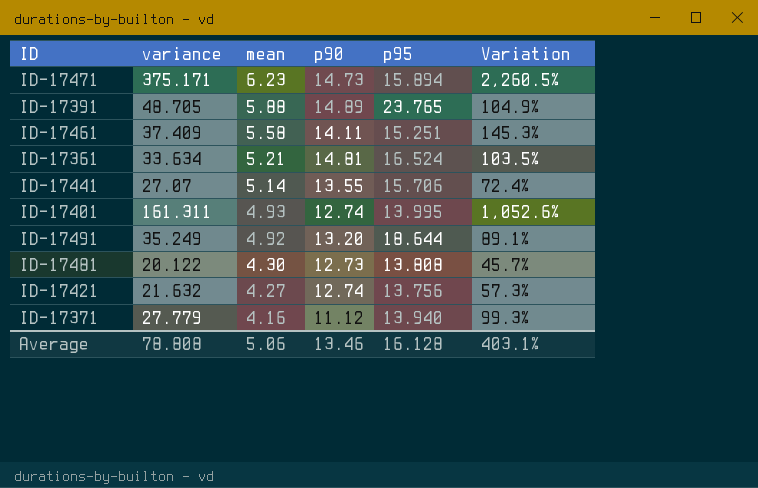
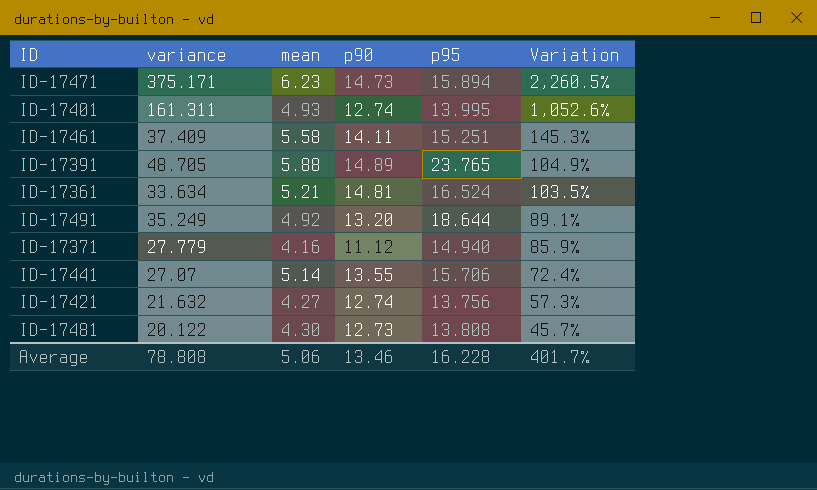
row order: mean descending -> Variation descending
ID-17371 | p95: 13.940 -> 14.940
ID-17371 | Variation: 99.3% -> 85.9%
Average | p95: 16.128 -> 16.228
Average | Variation: 403.1% -> 401.7%

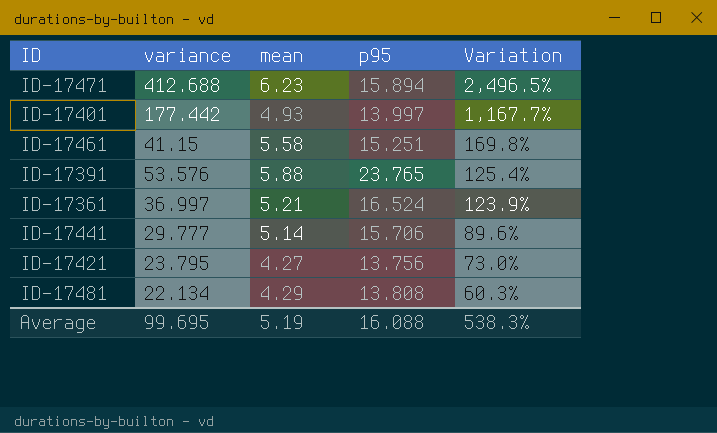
column p90 | position: 4 -> none
row ID-17491: 35.249 | 4.92 | 13.20 | 18.644 | 89.1% -> none
row ID-17371: 27.779 | 4.16 | 11.12 | 14.940 | 85.9% -> none
ID-17471 | variance: 375.171 -> 412.688
ID-17471 | Variation: 2,260.5% -> 2,496.5%
ID-17401 | variance: 161.311 -> 177.442
ID-17401 | p95: 13.995 -> 13.997
ID-17401 | Variation: 1,052.6% -> 1,167.7%
ID-17461 | variance: 37.409 -> 41.15
ID-17461 | Variation: 145.3% -> 169.8%
ID-17391 | variance: 48.705 -> 53.576
ID-17391 | Variation: 104.9% -> 125.4%
ID-17361 | variance: 33.634 -> 36.997
ID-17361 | Variation: 103.5% -> 123.9%
ID-17441 | variance: 27.07 -> 29.777
ID-17441 | Variation: 72.4% -> 89.6%
ID-17421 | variance: 21.632 -> 23.795
ID-17421 | Variation: 57.3% -> 73.0%
ID-17481 | variance: 20.122 -> 22.134
ID-17481 | mean: 4.30 -> 4.29
ID-17481 | Variation: 45.7% -> 60.3%
Average | variance: 78.808 -> 99.695
Average | mean: 5.06 -> 5.19
Average | p95: 16.228 -> 16.088
Average | Variation: 401.7% -> 538.3%

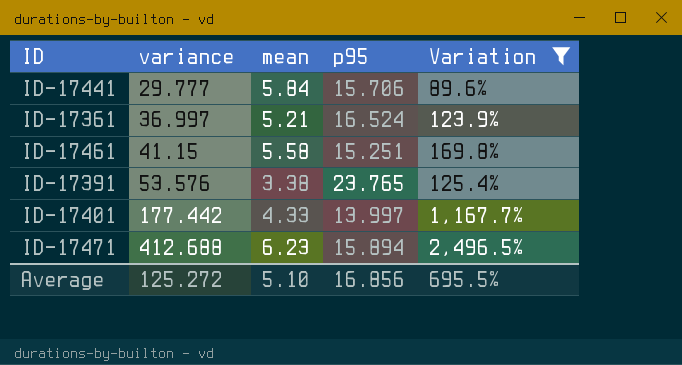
filter: none -> Variation >= 89.6%
row order: Variation descending -> variance ascending
ID-17441 | mean: 5.14 -> 5.84
ID-17391 | mean: 5.88 -> 3.38
ID-17401 | mean: 4.93 -> 4.33
Average | variance: 99.695 -> 125.272
Average | mean: 5.19 -> 5.10
Average | p95: 16.088 -> 16.856
Average | Variation: 538.3% -> 695.5%

